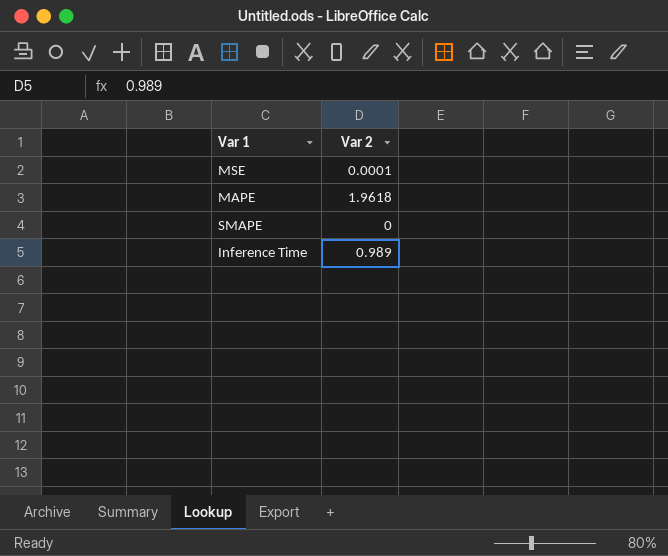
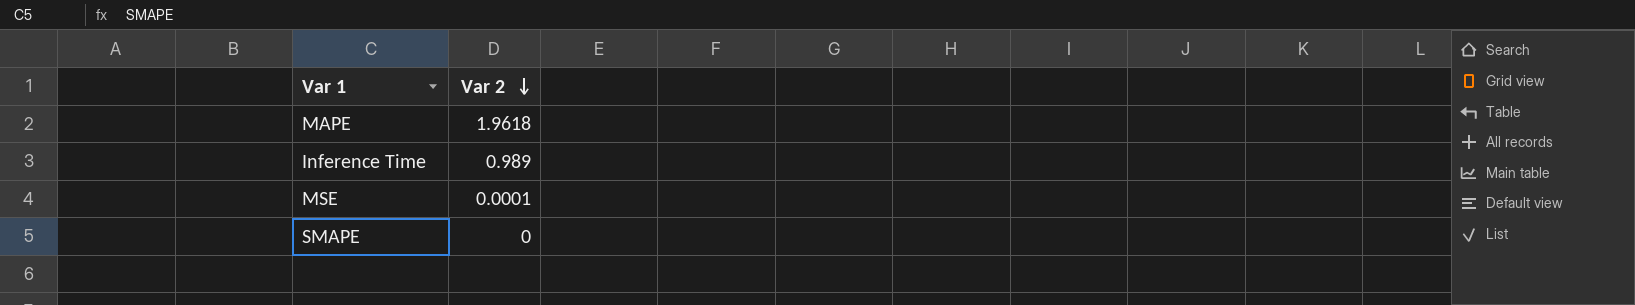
row order: none -> Var 2 descending

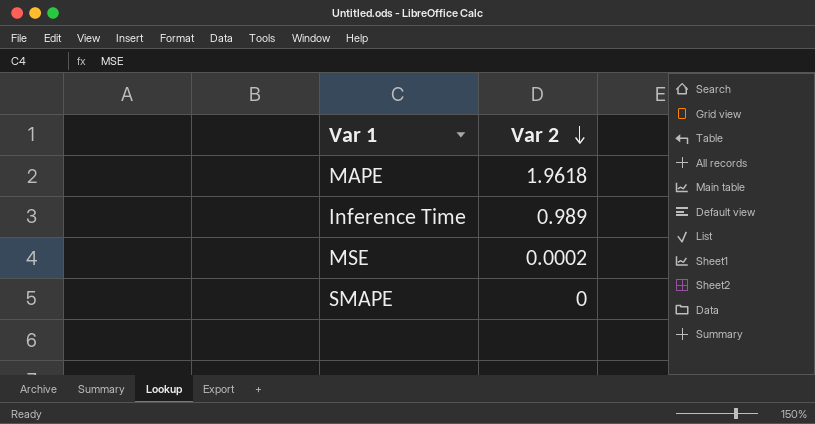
MSE | Var 2: 0.0001 -> 0.0002

